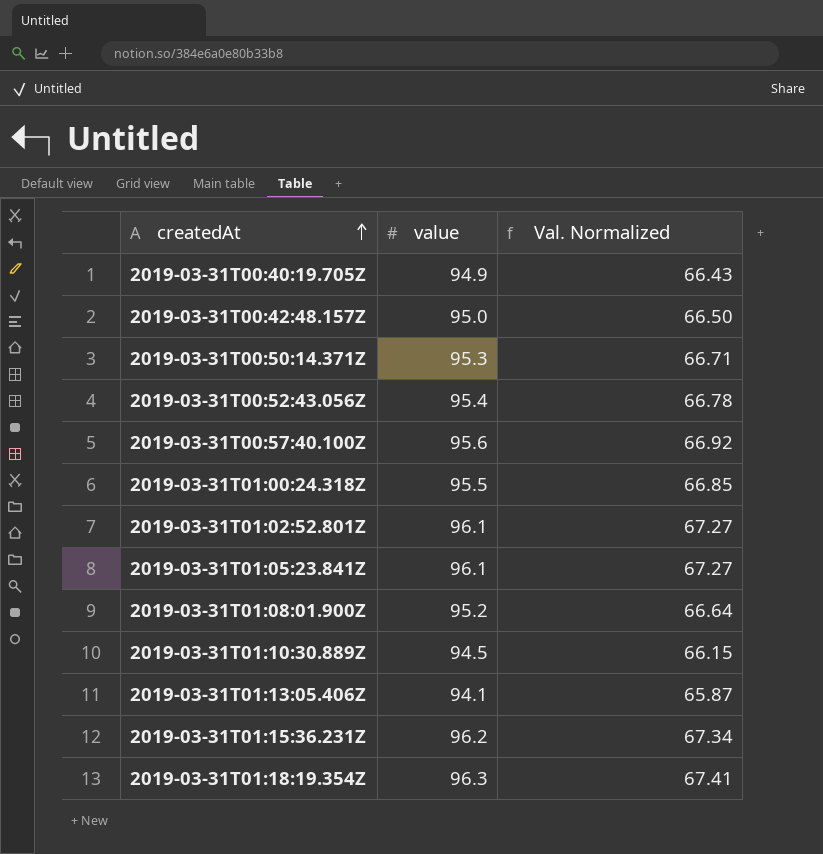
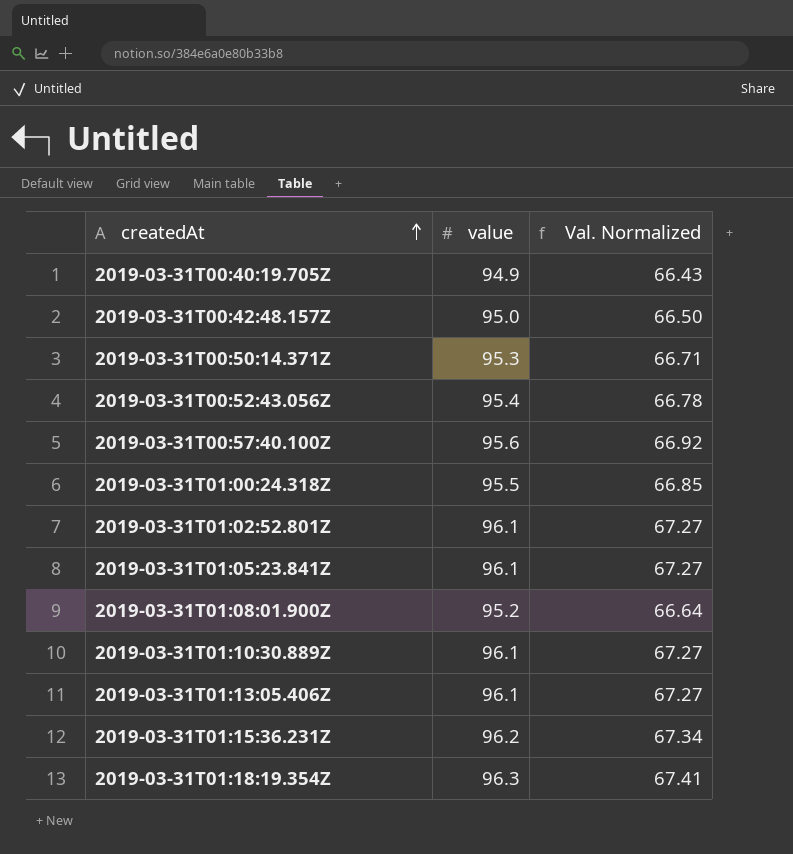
2019-03-31T01:10:30.889Z | value: 94.5 -> 96.1
2019-03-31T01:10:30.889Z | Val. Normalized: 66.15 -> 67.27
2019-03-31T01:13:05.406Z | value: 94.1 -> 96.1
2019-03-31T01:13:05.406Z | Val. Normalized: 65.87 -> 67.27

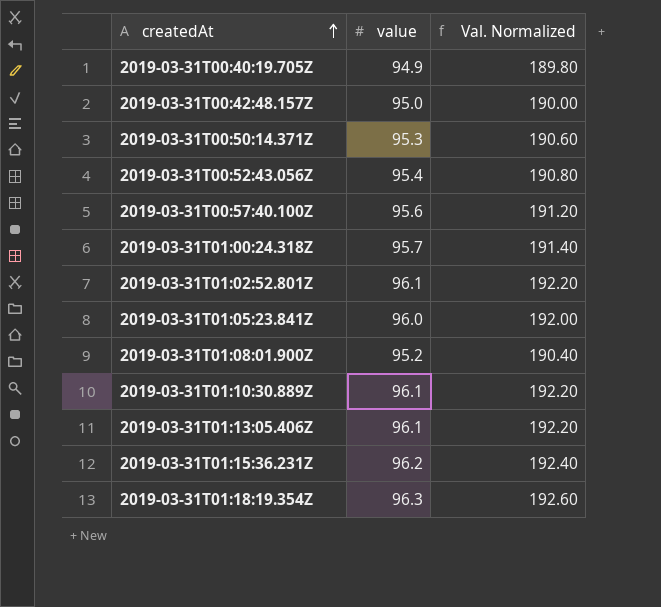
column Val. Normalized | formula: [value] * 0.7 -> [value] * 2
2019-03-31T01:00:24.318Z | value: 95.5 -> 95.7
2019-03-31T01:05:23.841Z | value: 96.1 -> 96.0

